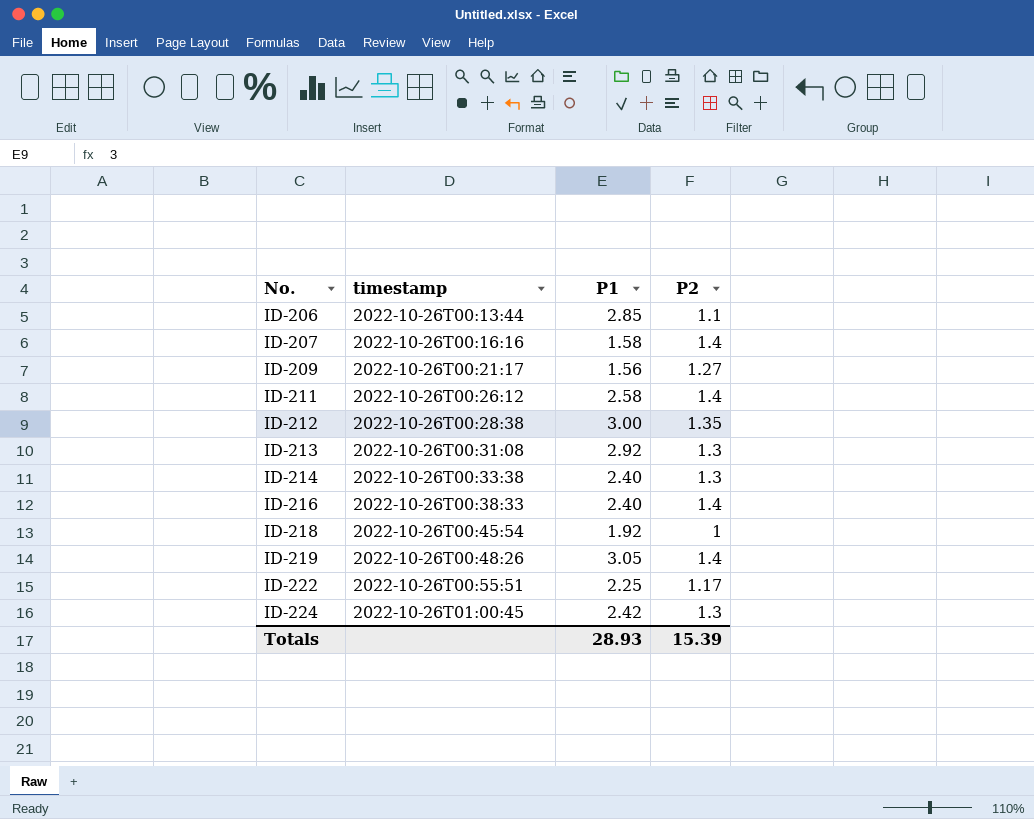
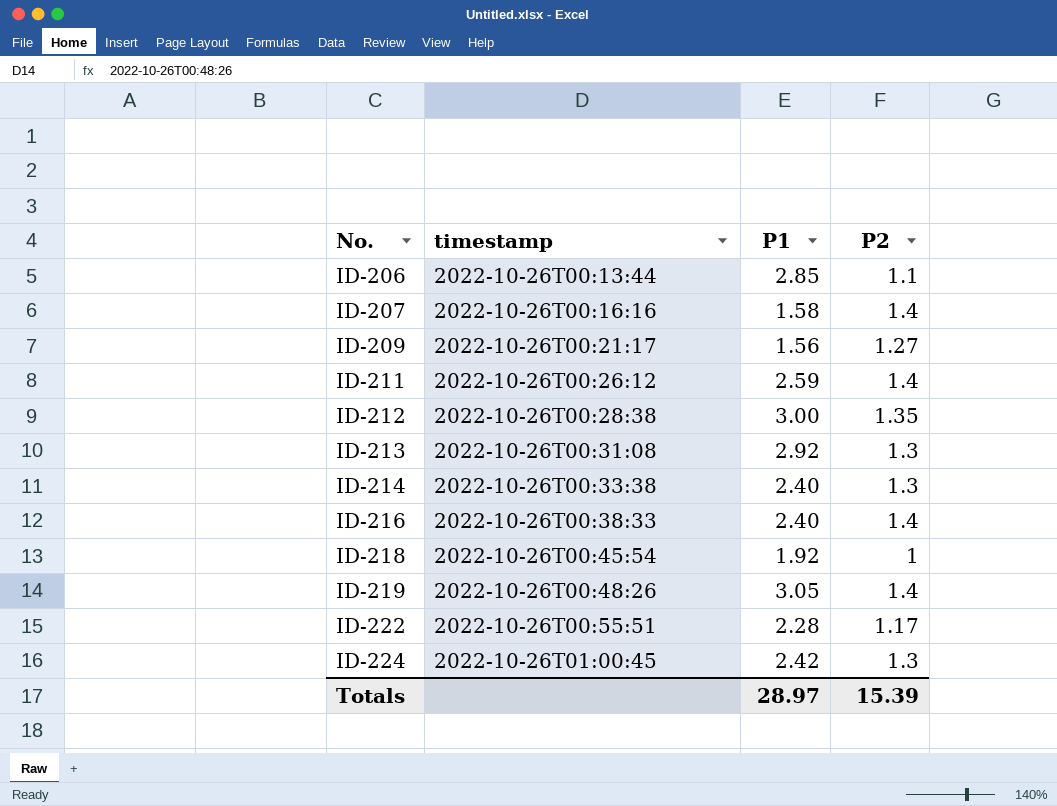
ID-211 | P1: 2.58 -> 2.59
ID-222 | P1: 2.25 -> 2.28
Totals | P1: 28.93 -> 28.97

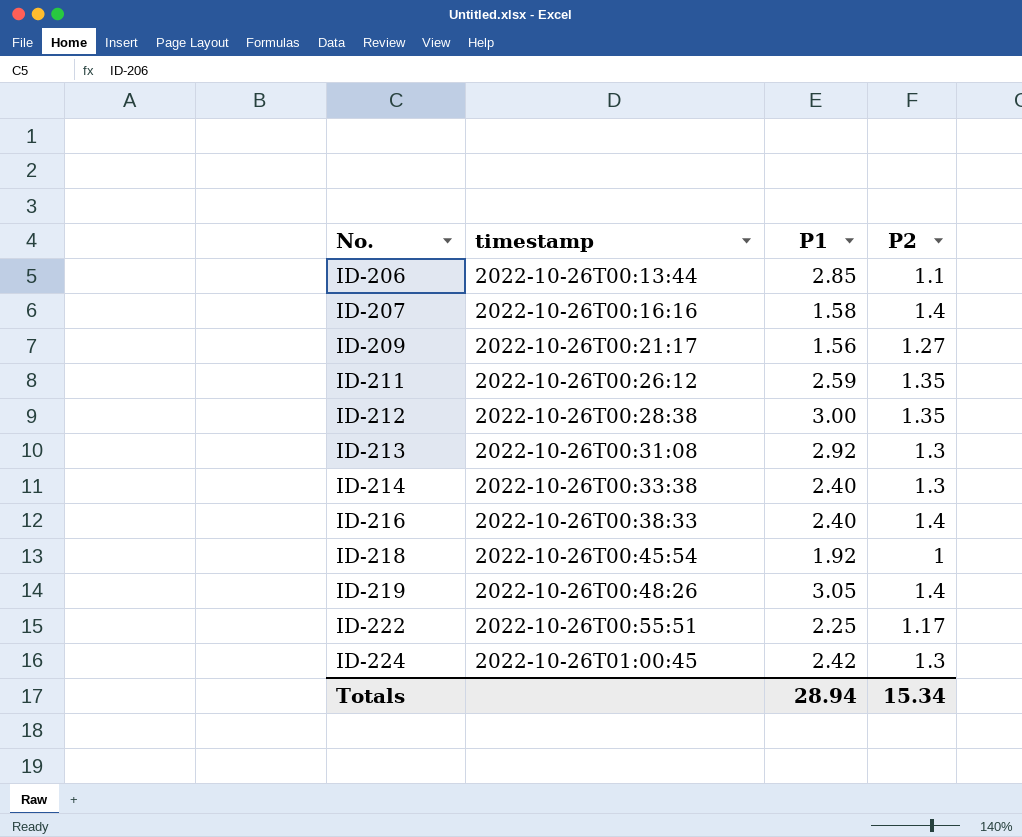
ID-211 | P2: 1.4 -> 1.35
ID-222 | P1: 2.28 -> 2.25
Totals | P1: 28.97 -> 28.94
Totals | P2: 15.39 -> 15.34

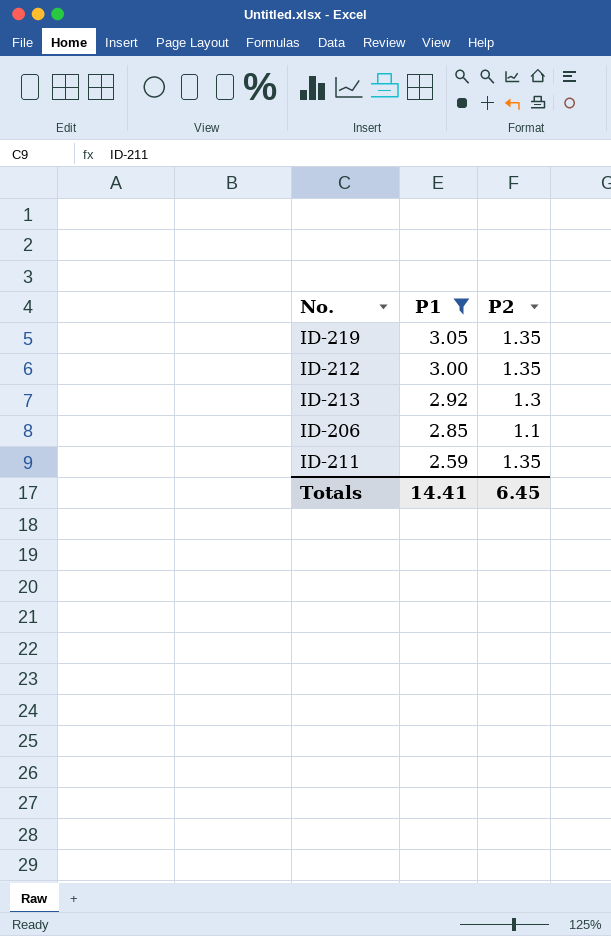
filter: none -> P1 >= 2.59
row order: No. ascending -> P1 descending
column timestamp | position: 2 -> none
ID-219 | P2: 1.4 -> 1.35
Totals | P1: 28.94 -> 14.41
Totals | P2: 15.34 -> 6.45

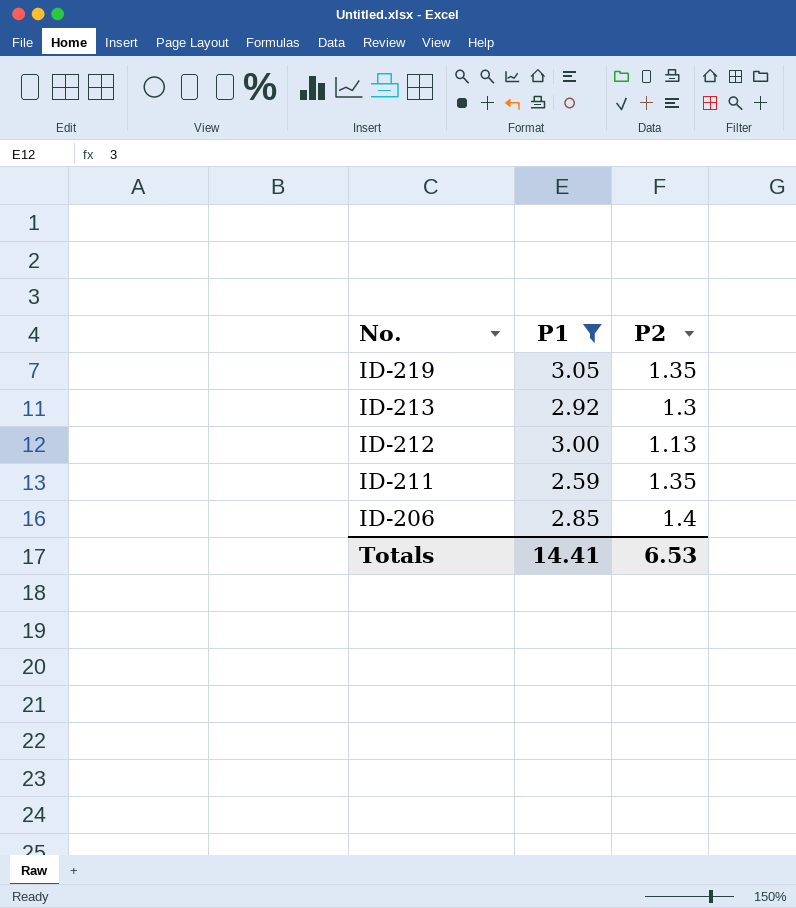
row order: P1 descending -> No. descending
ID-212 | P2: 1.35 -> 1.13
ID-206 | P2: 1.1 -> 1.4
Totals | P2: 6.45 -> 6.53

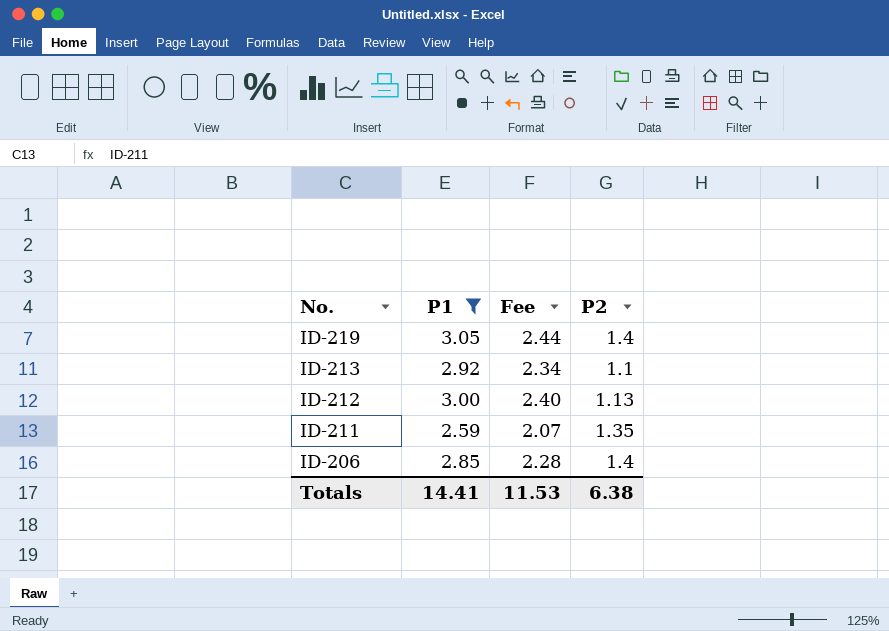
column Fee | formula: none -> [P1] * 0.8
ID-219 | P2: 1.35 -> 1.4
ID-213 | P2: 1.3 -> 1.1
Totals | P2: 6.53 -> 6.38

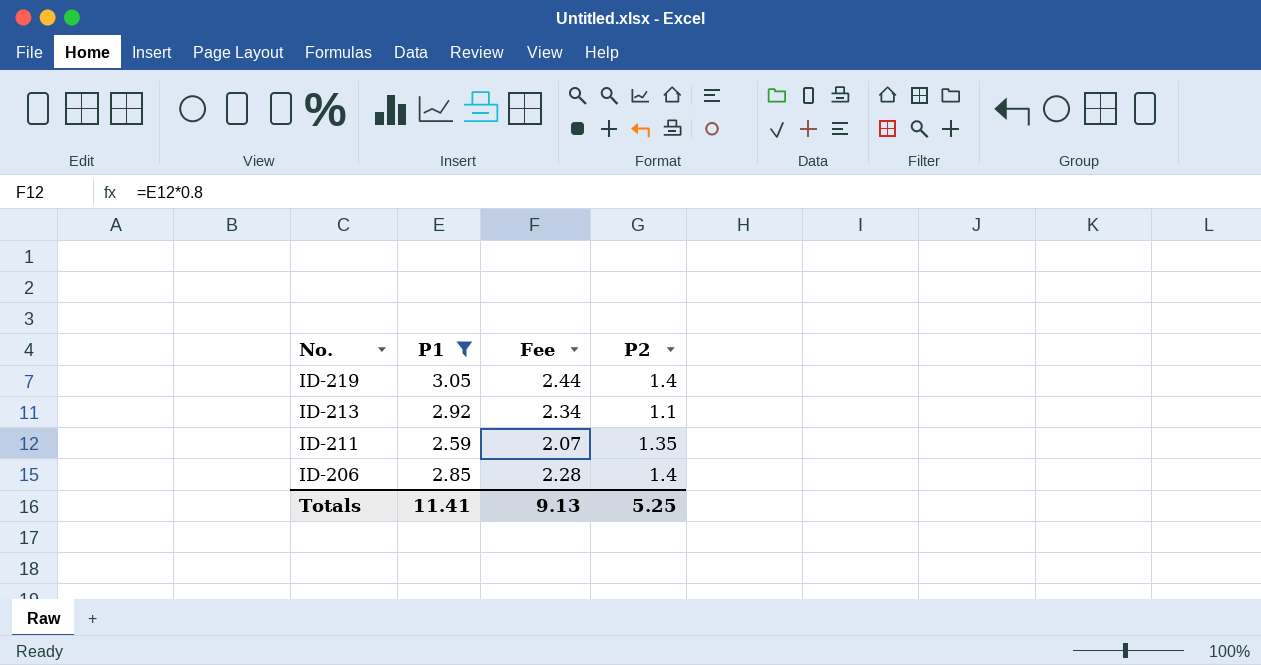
row ID-212: 3.00 | 2.40 | 1.13 -> none
Totals | P1: 14.41 -> 11.41
Totals | Fee: 11.53 -> 9.13
Totals | P2: 6.38 -> 5.25

